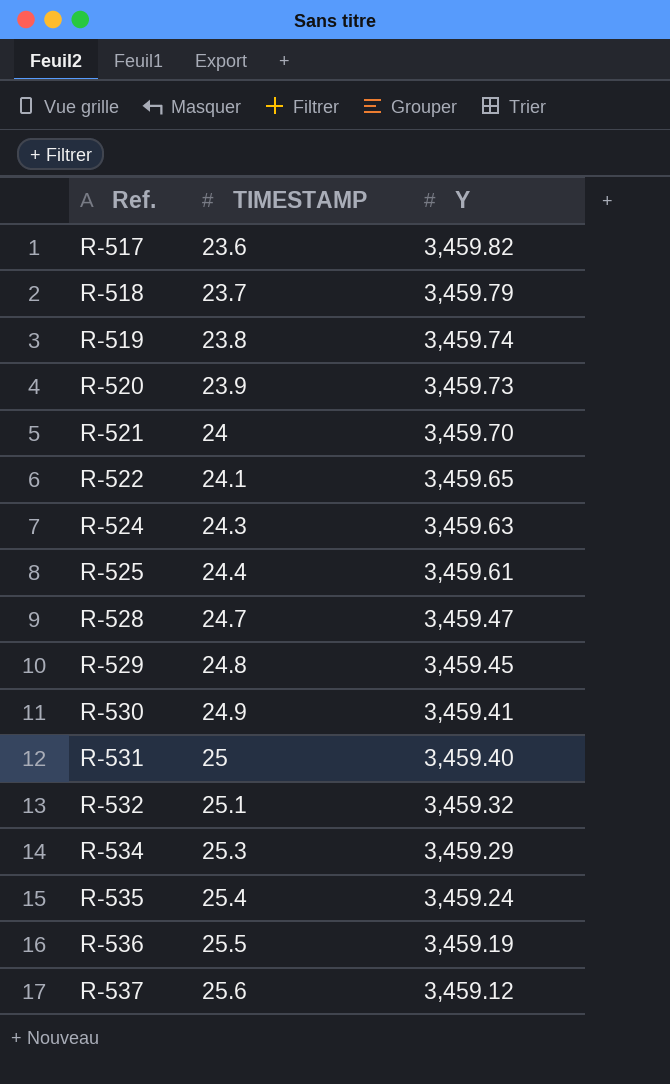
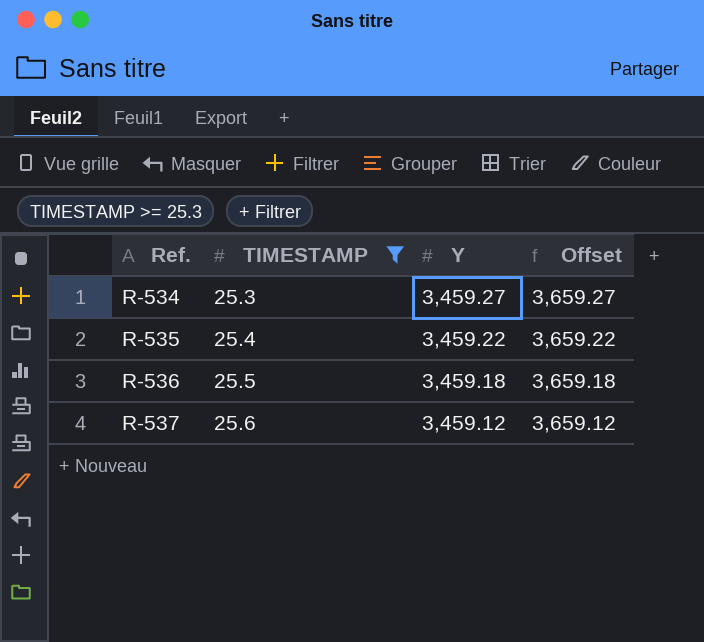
filter: none -> TIMESTAMP >= 25.3
column Offset | formula: none -> [Y] + 200
R-534 | Y: 3,459.29 -> 3,459.27
R-535 | Y: 3,459.24 -> 3,459.22
R-536 | Y: 3,459.19 -> 3,459.18

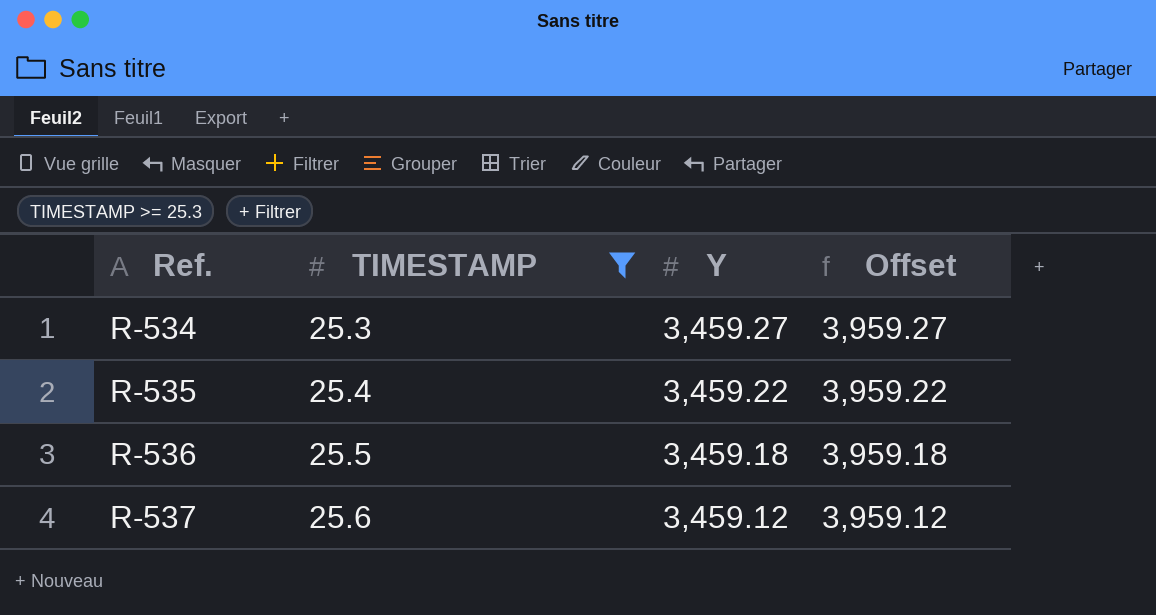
column Offset | formula: [Y] + 200 -> [Y] + 500

